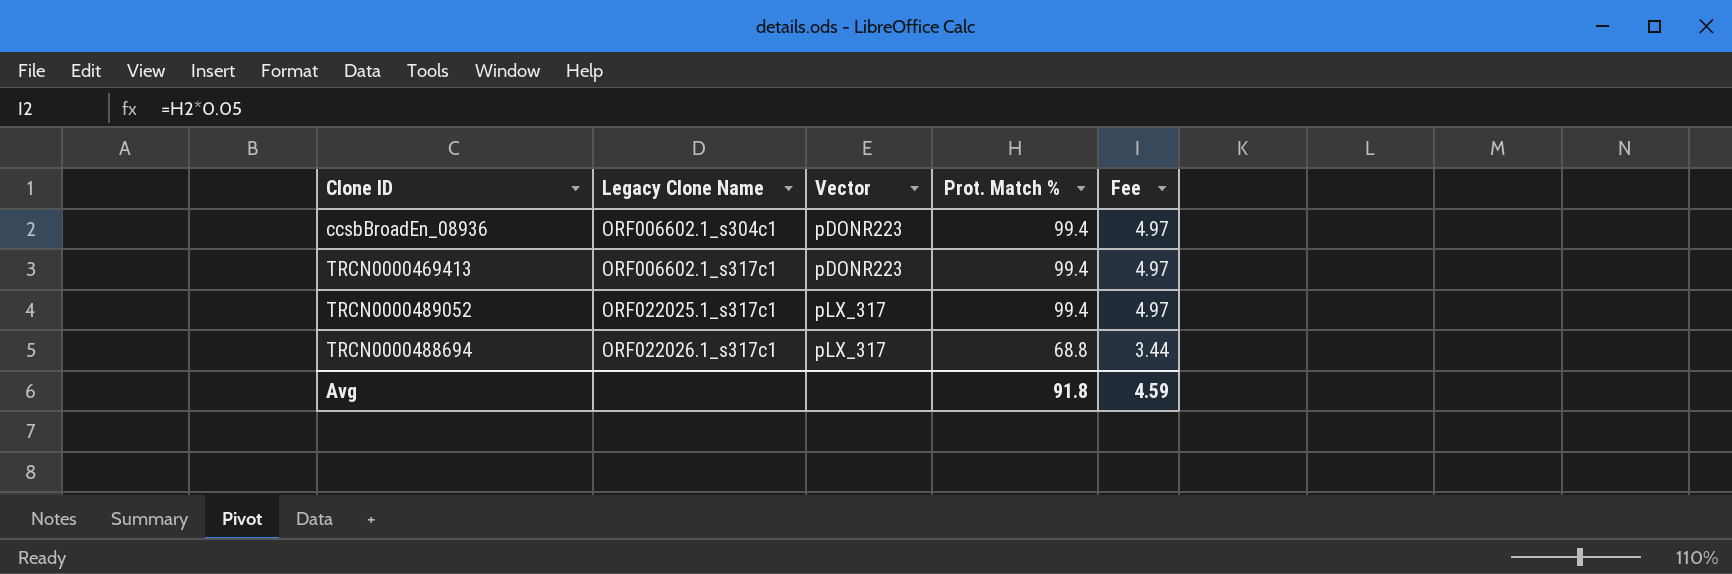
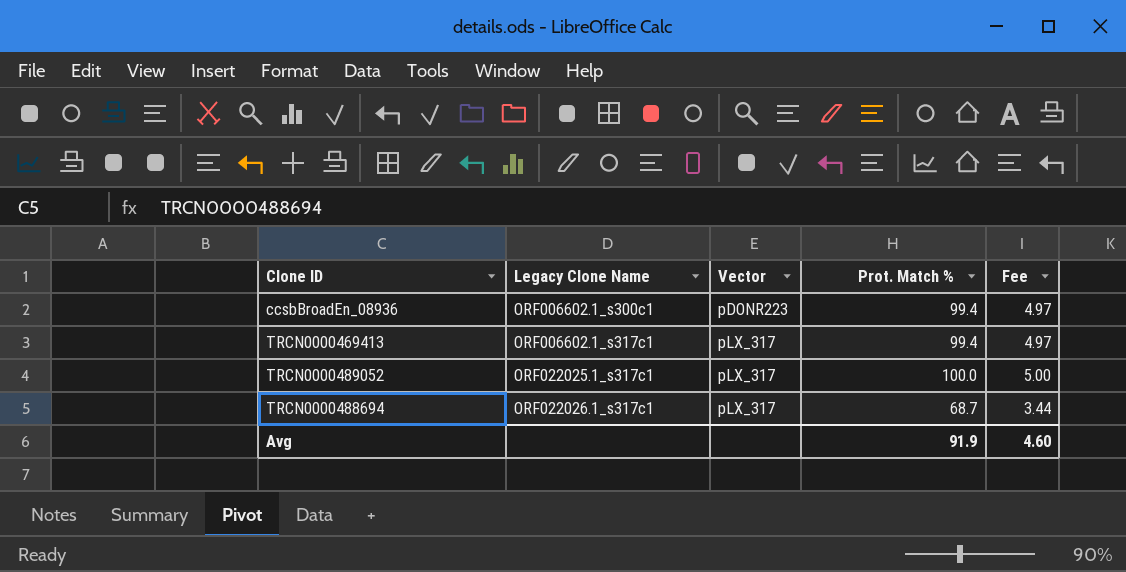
ccsbBroadEn_08936 | Legacy Clone Name: ORF006602.1_s304c1 -> ORF006602.1_s300c1
TRCN0000469413 | Vector: pDONR223 -> pLX_317
TRCN0000489052 | Prot. Match %: 99.4 -> 100.0
TRCN0000489052 | Fee: 4.97 -> 5.00
TRCN0000488694 | Prot. Match %: 68.8 -> 68.7
Avg | Prot. Match %: 91.8 -> 91.9
Avg | Fee: 4.59 -> 4.60

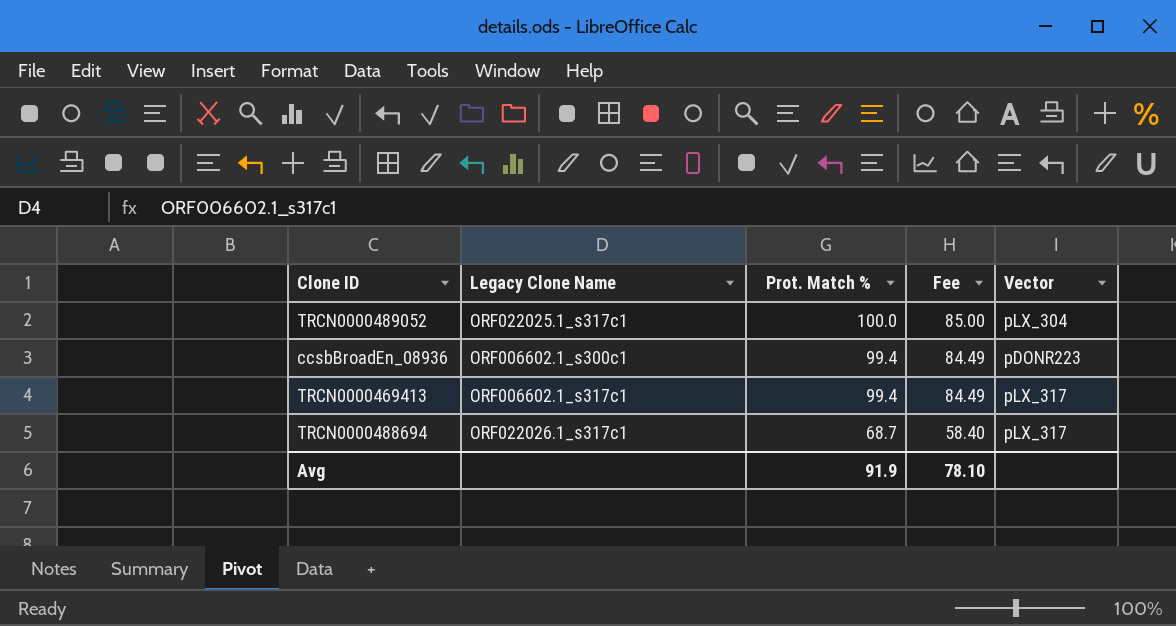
row order: Legacy Clone Name ascending -> Prot. Match % descending
column Fee | formula: [Prot. Match %] * 0.05 -> [Prot. Match %] * 0.85
column Vector | position: 3 -> 5
TRCN0000489052 | Vector: pLX_317 -> pLX_304
Avg | Fee: 4.60 -> 78.10

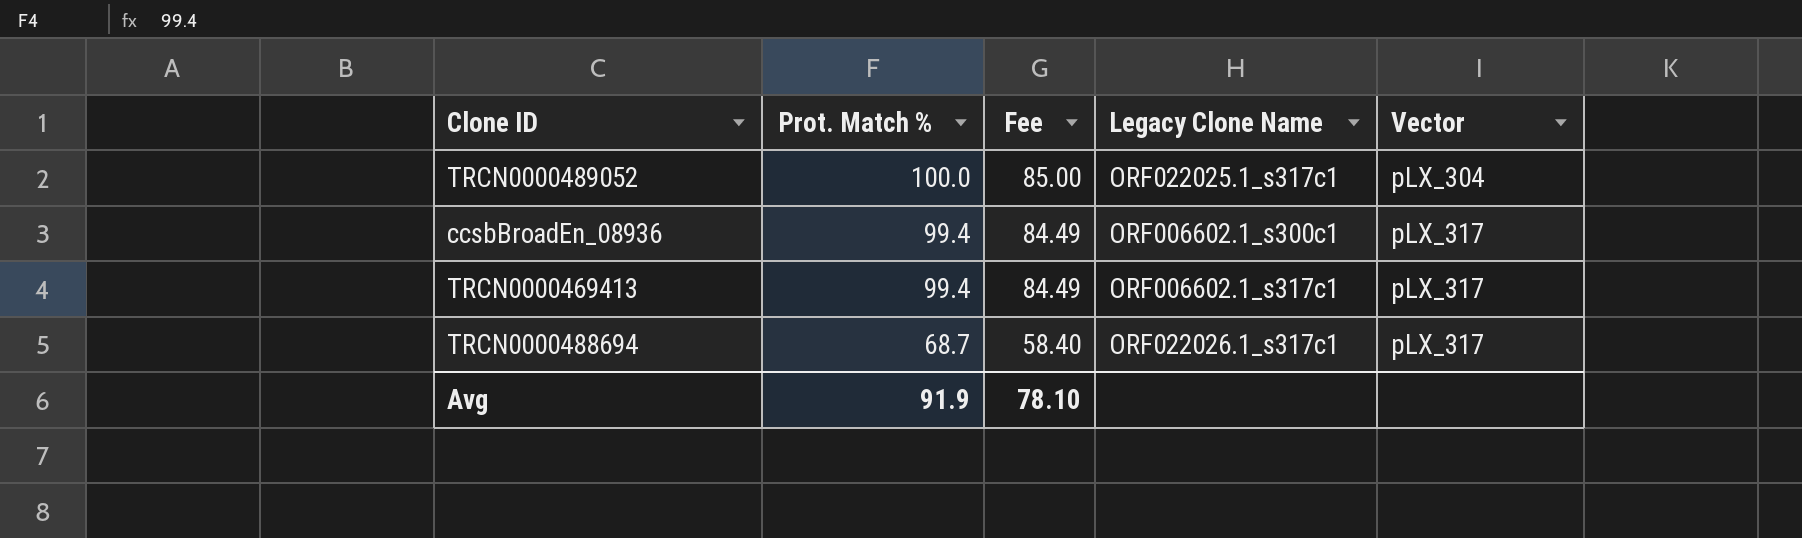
column Legacy Clone Name | position: 2 -> 4
ccsbBroadEn_08936 | Vector: pDONR223 -> pLX_317

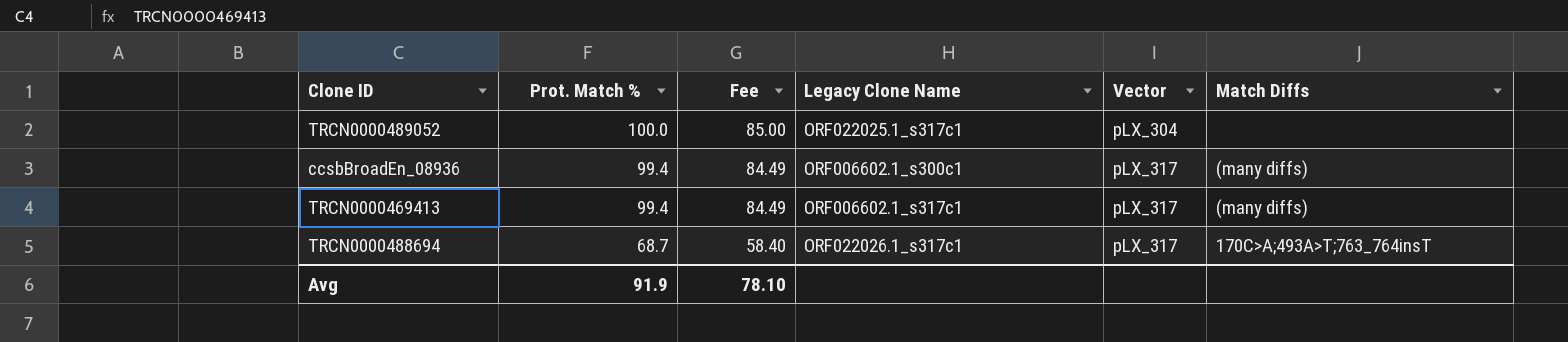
column Match Diffs | position: none -> 6

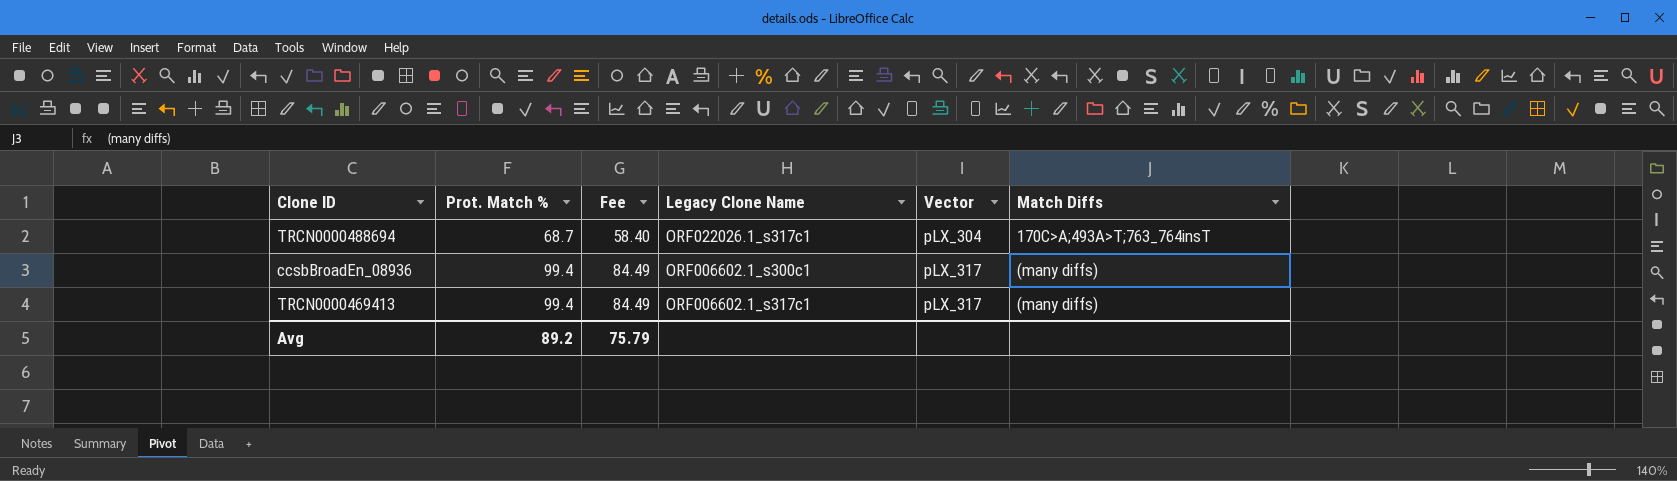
row order: Prot. Match % descending -> Prot. Match % ascending
row TRCN0000489052: 100.0 | 85.00 | ORF022025.1_s317c1 | pLX_304 | none -> none
TRCN0000488694 | Vector: pLX_317 -> pLX_304
Avg | Prot. Match %: 91.9 -> 89.2
Avg | Fee: 78.10 -> 75.79

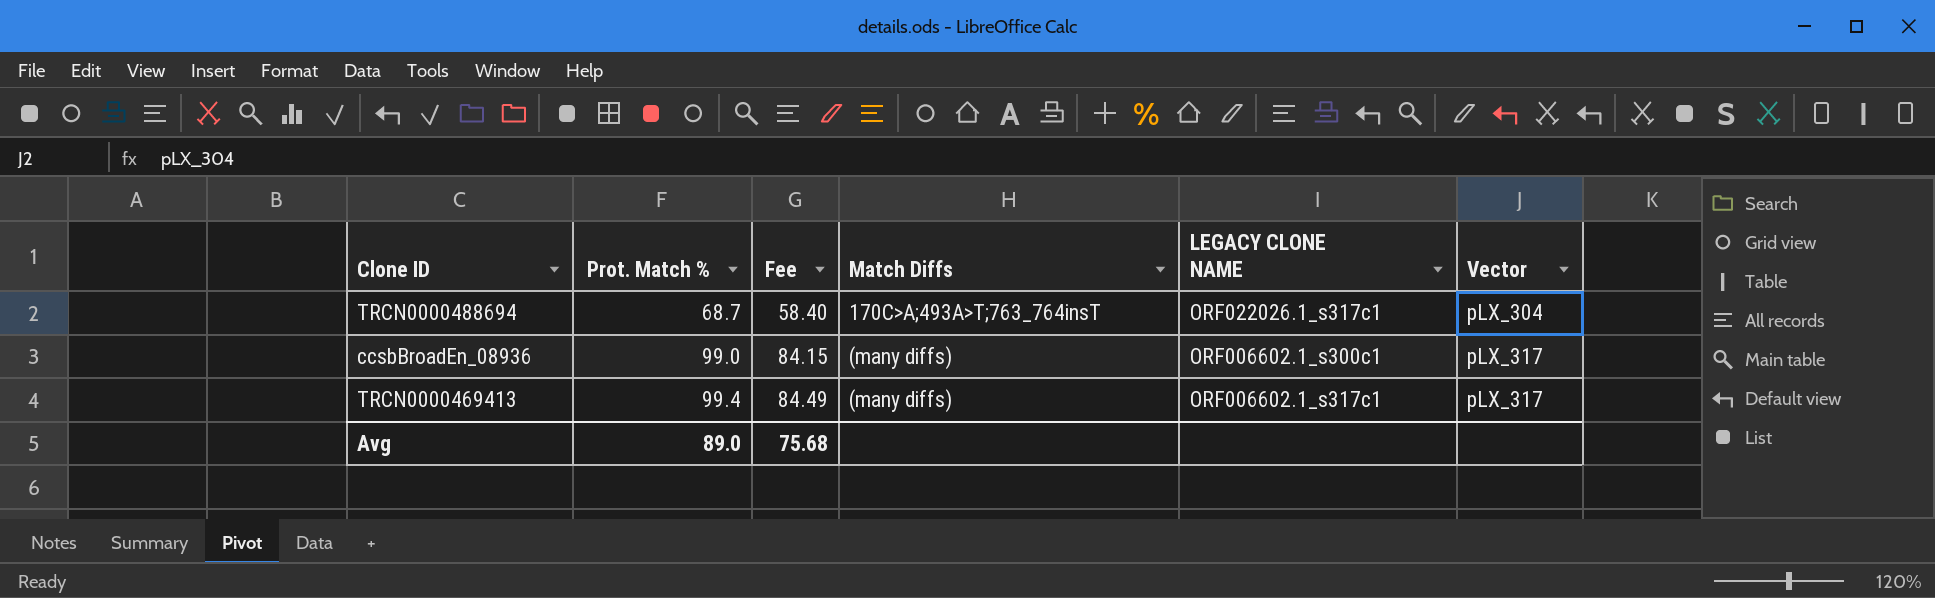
column Match Diffs | position: 6 -> 4
column name: Legacy Clone Name -> LEGACY CLONE NAME
ccsbBroadEn_08936 | Prot. Match %: 99.4 -> 99.0
ccsbBroadEn_08936 | Fee: 84.49 -> 84.15
Avg | Prot. Match %: 89.2 -> 89.0
Avg | Fee: 75.79 -> 75.68

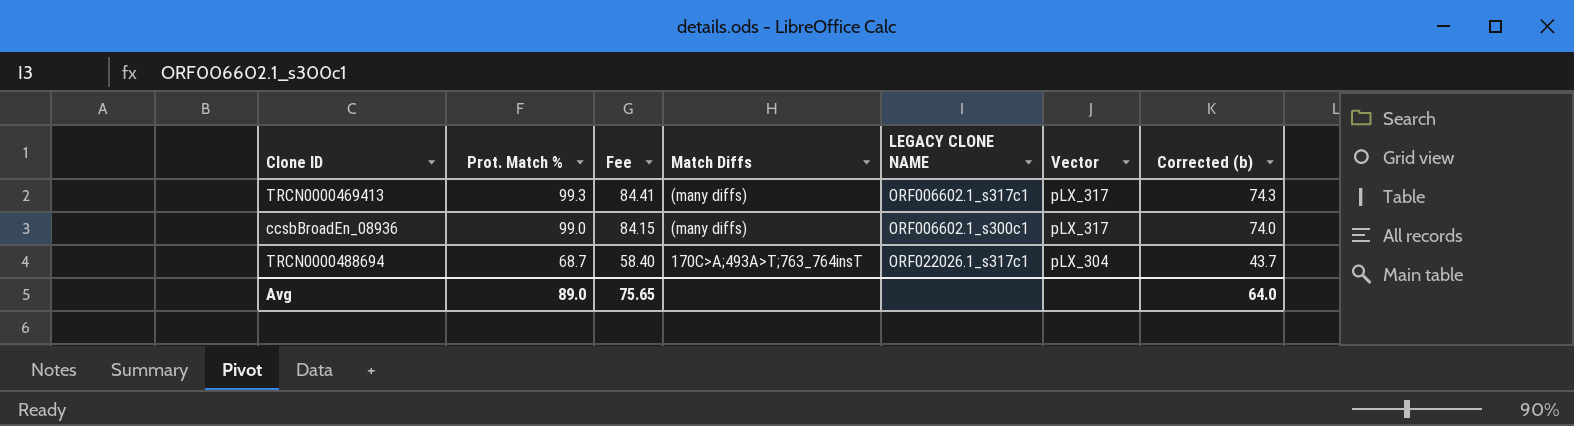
row order: Prot. Match % ascending -> Prot. Match % descending
column Corrected (b) | formula: none -> [Prot. Match %] - 25
TRCN0000469413 | Prot. Match %: 99.4 -> 99.3
TRCN0000469413 | Fee: 84.49 -> 84.41
Avg | Fee: 75.68 -> 75.65

